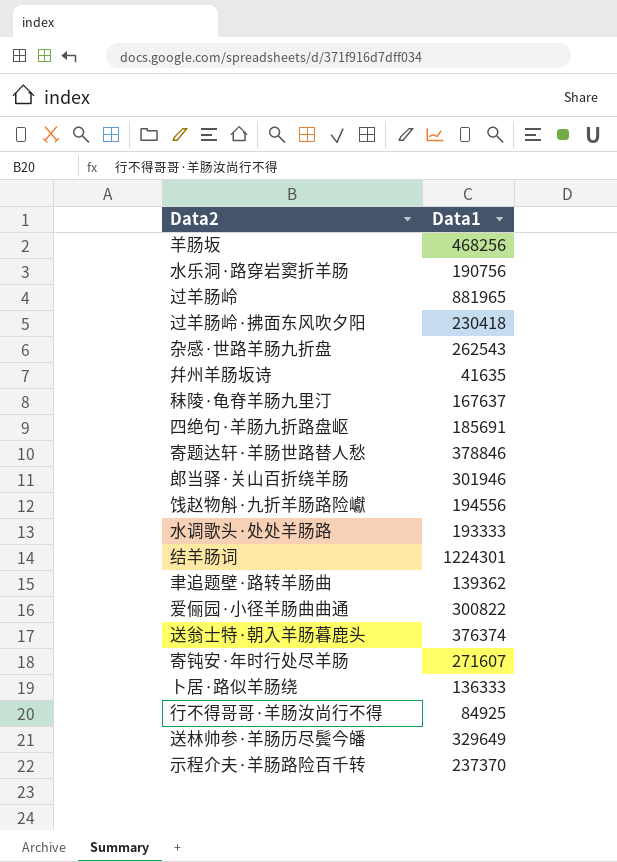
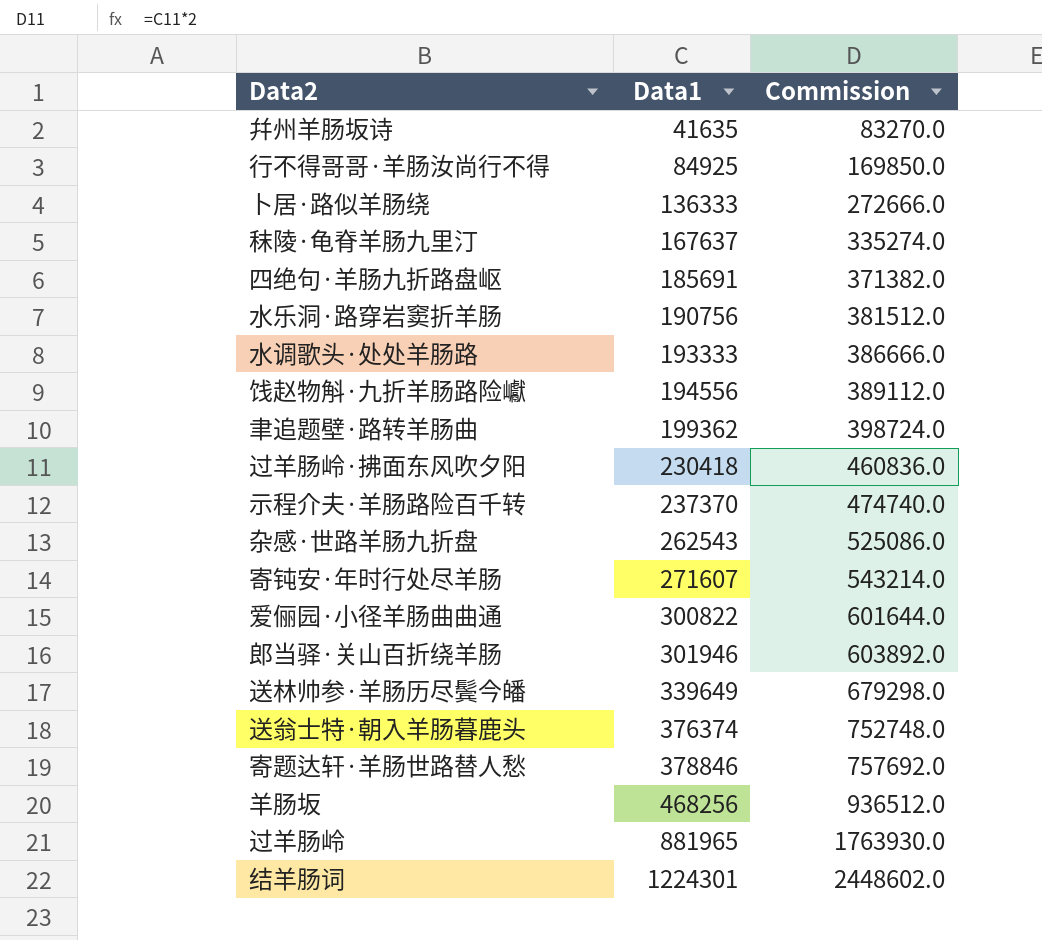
row order: none -> Data1 ascending
column Commission | formula: none -> [Data1] * 2
聿追题壁·路转羊肠曲 | Data1: 139362 -> 199362
送林帅参·羊肠历尽鬓今皤 | Data1: 329649 -> 339649

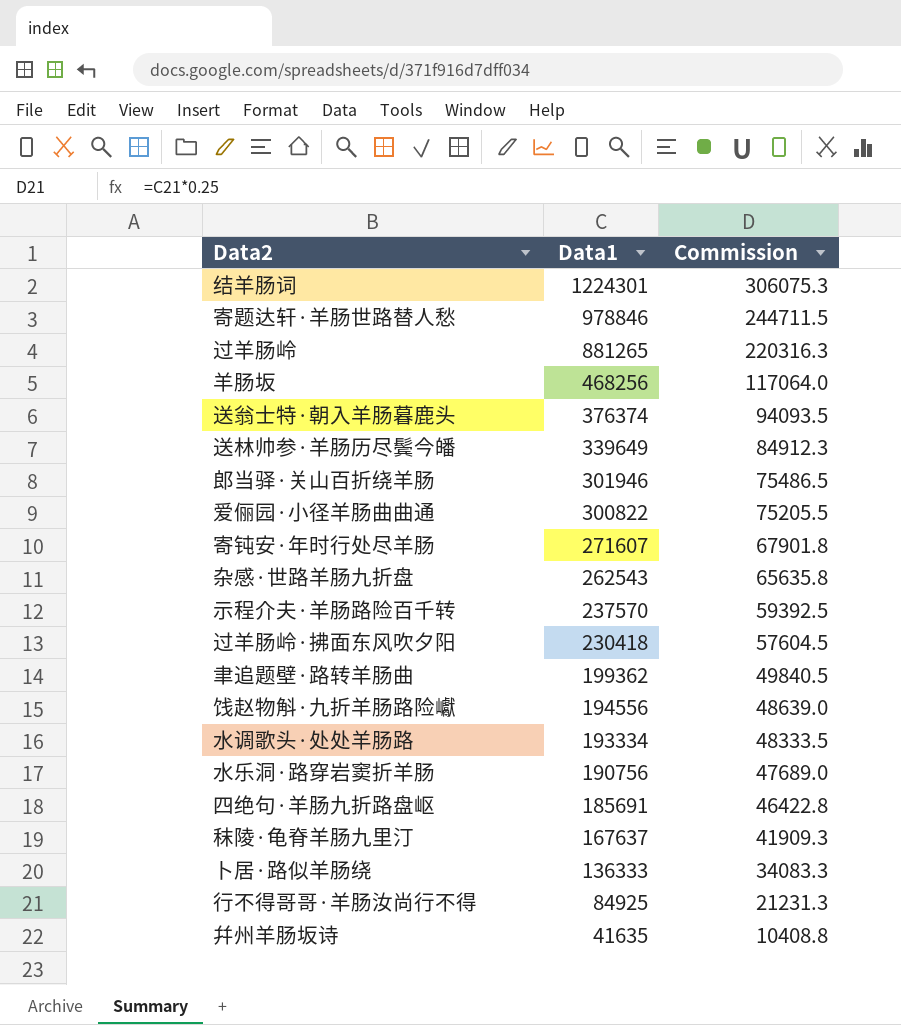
row order: Data1 ascending -> Data1 descending
column Commission | formula: [Data1] * 2 -> [Data1] * 0.25
寄题达轩·羊肠世路替人愁 | Data1: 378846 -> 978846
过羊肠岭 | Data1: 881965 -> 881265
示程介夫·羊肠路险百千转 | Data1: 237370 -> 237570
水调歌头·处处羊肠路 | Data1: 193333 -> 193334

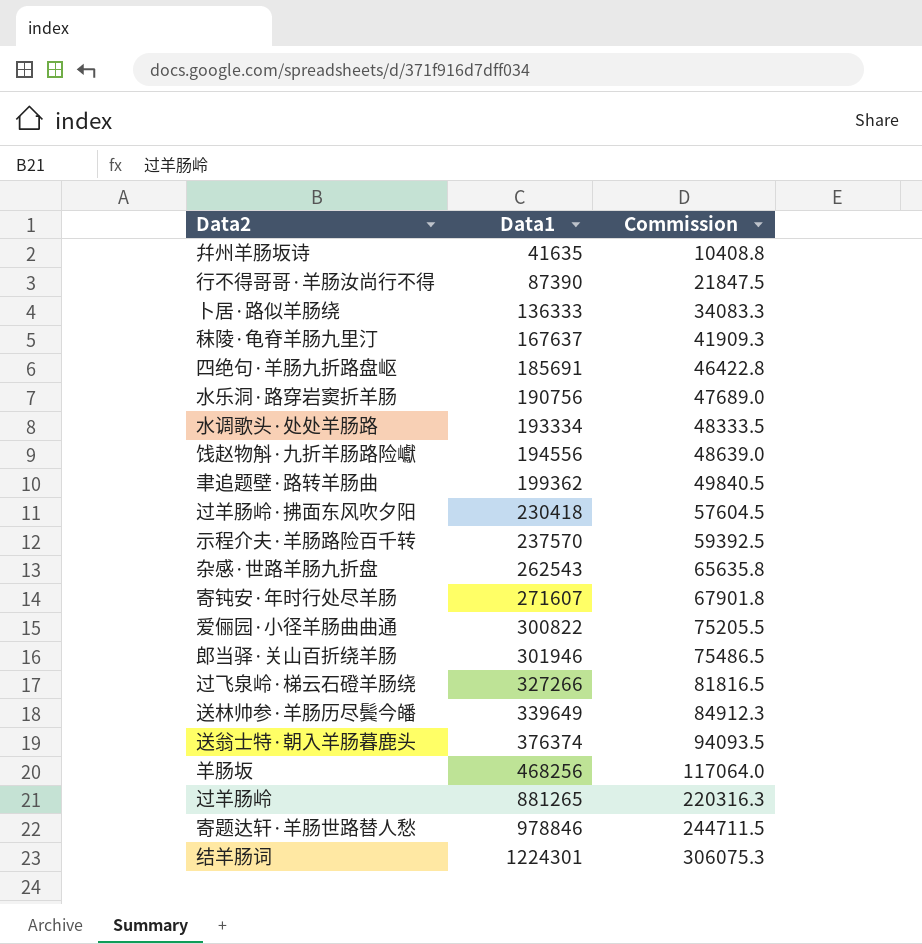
row order: Data1 descending -> Data1 ascending
行不得哥哥·羊肠汝尚行不得 | Data1: 84925 -> 87390
行不得哥哥·羊肠汝尚行不得 | Commission: 21231.3 -> 21847.5
row 过飞泉岭·梯云石磴羊肠绕: none -> 327266 | 81816.5

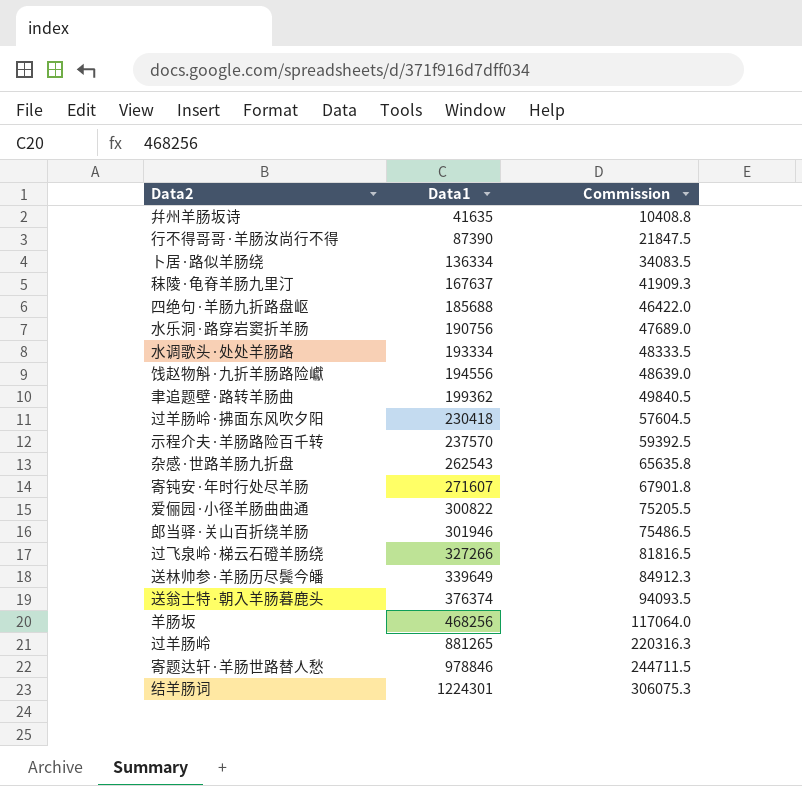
卜居·路似羊肠绕 | Data1: 136333 -> 136334
卜居·路似羊肠绕 | Commission: 34083.3 -> 34083.5
四绝句·羊肠九折路盘岖 | Data1: 185691 -> 185688
四绝句·羊肠九折路盘岖 | Commission: 46422.8 -> 46422.0

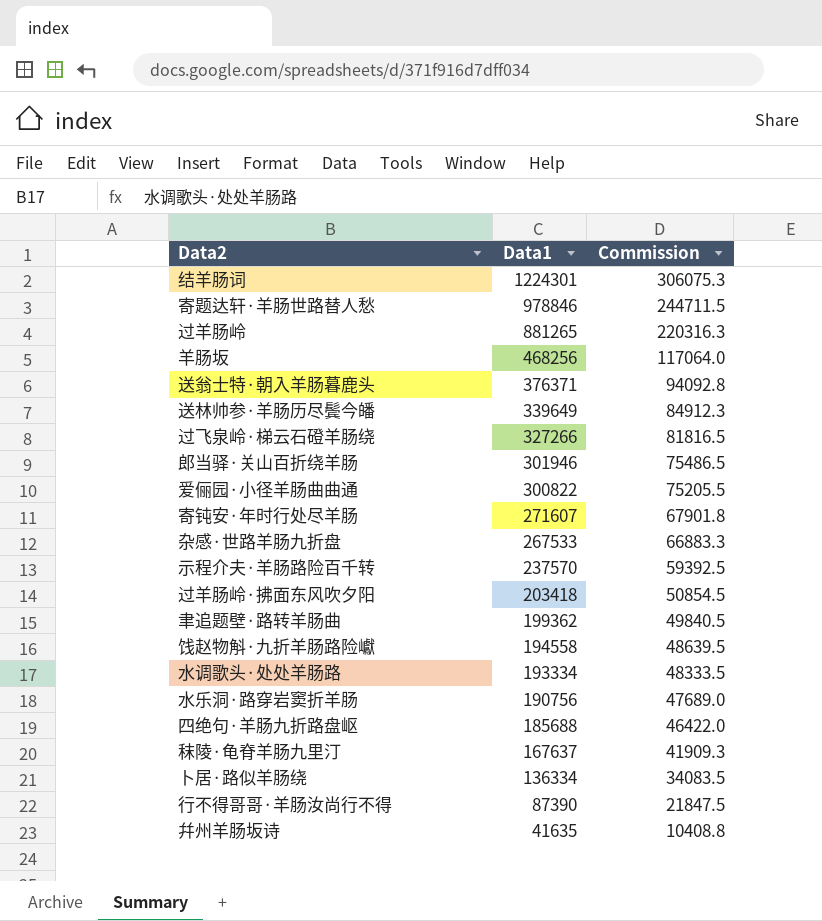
row order: Data1 ascending -> Data1 descending
送翁士特·朝入羊肠暮鹿头 | Data1: 376374 -> 376371
送翁士特·朝入羊肠暮鹿头 | Commission: 94093.5 -> 94092.8
杂感·世路羊肠九折盘 | Data1: 262543 -> 267533
杂感·世路羊肠九折盘 | Commission: 65635.8 -> 66883.3
过羊肠岭·拂面东风吹夕阳 | Data1: 230418 -> 203418
过羊肠岭·拂面东风吹夕阳 | Commission: 57604.5 -> 50854.5
饯赵物斛·九折羊肠路险巘 | Data1: 194556 -> 194558
饯赵物斛·九折羊肠路险巘 | Commission: 48639.0 -> 48639.5

